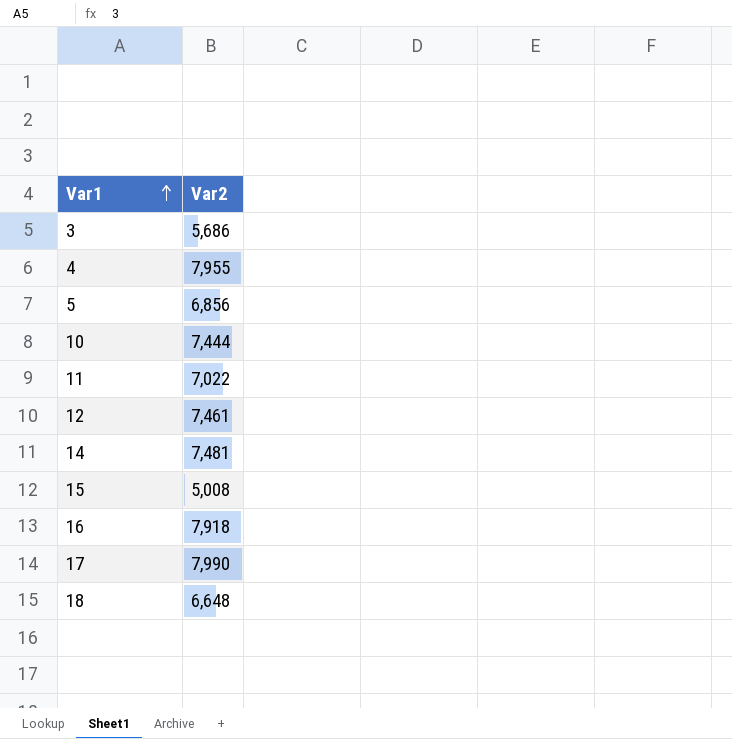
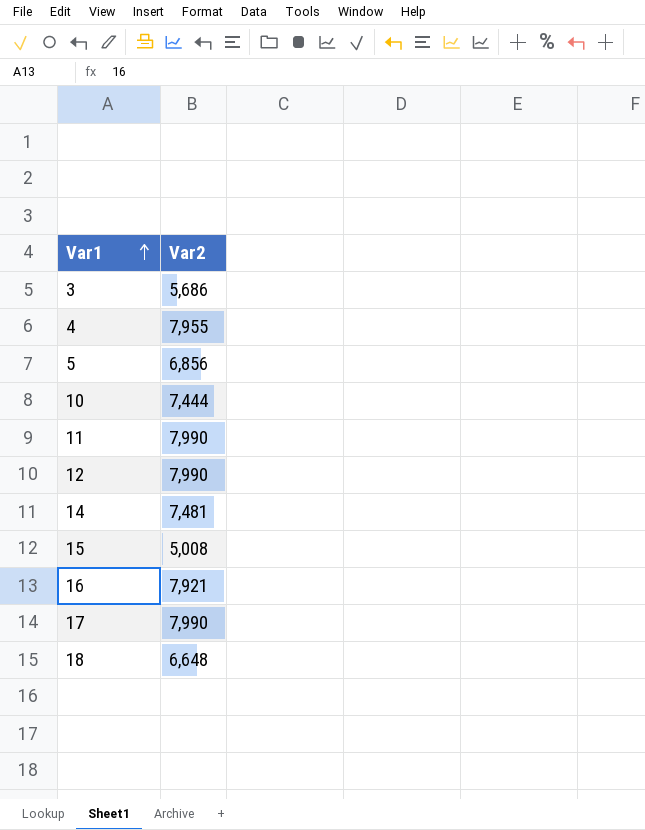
11 | Var2: 7,022 -> 7,990
12 | Var2: 7,461 -> 7,990
16 | Var2: 7,918 -> 7,921

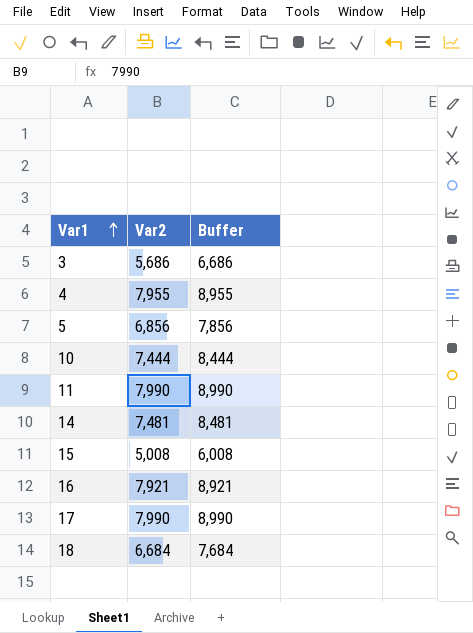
column Buffer | formula: none -> [Var2] + 1000
row 12: 7,990 -> none
18 | Var2: 6,648 -> 6,684

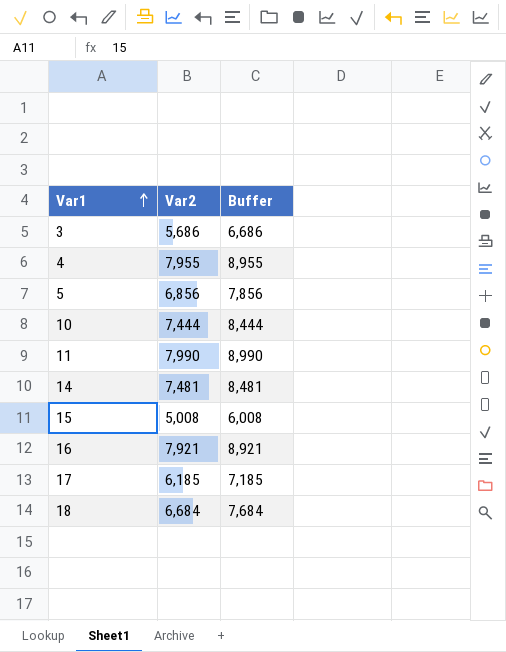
17 | Var2: 7,990 -> 6,185
17 | Buffer: 8,990 -> 7,185

